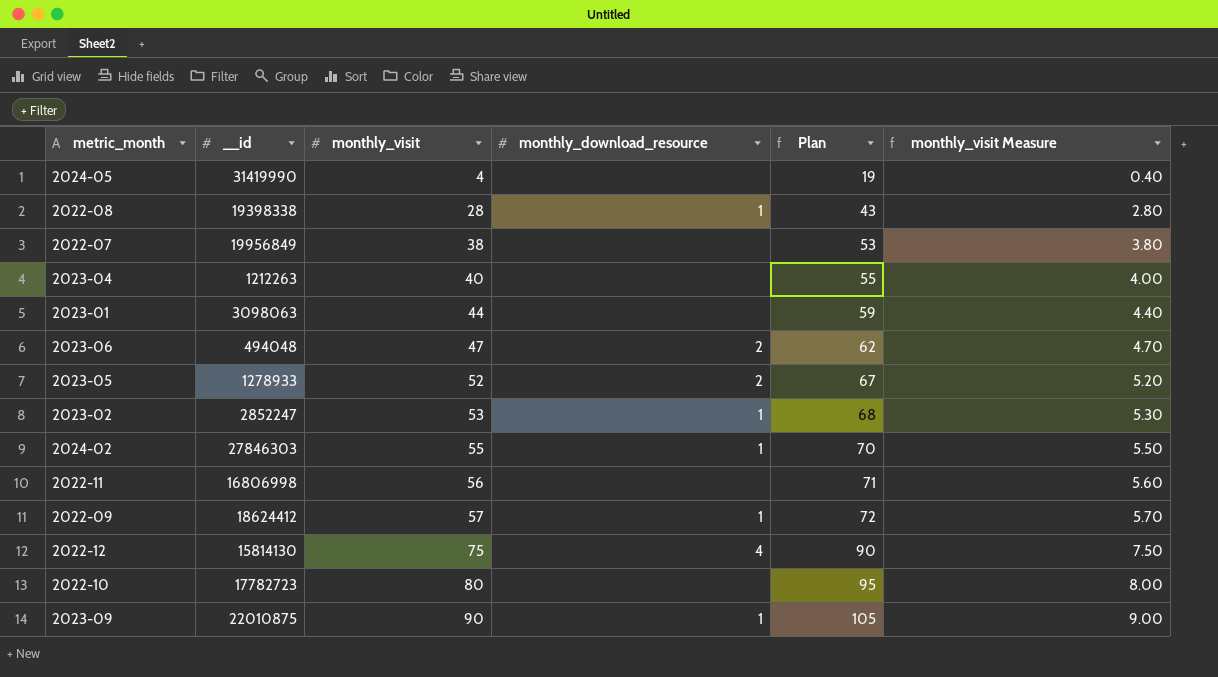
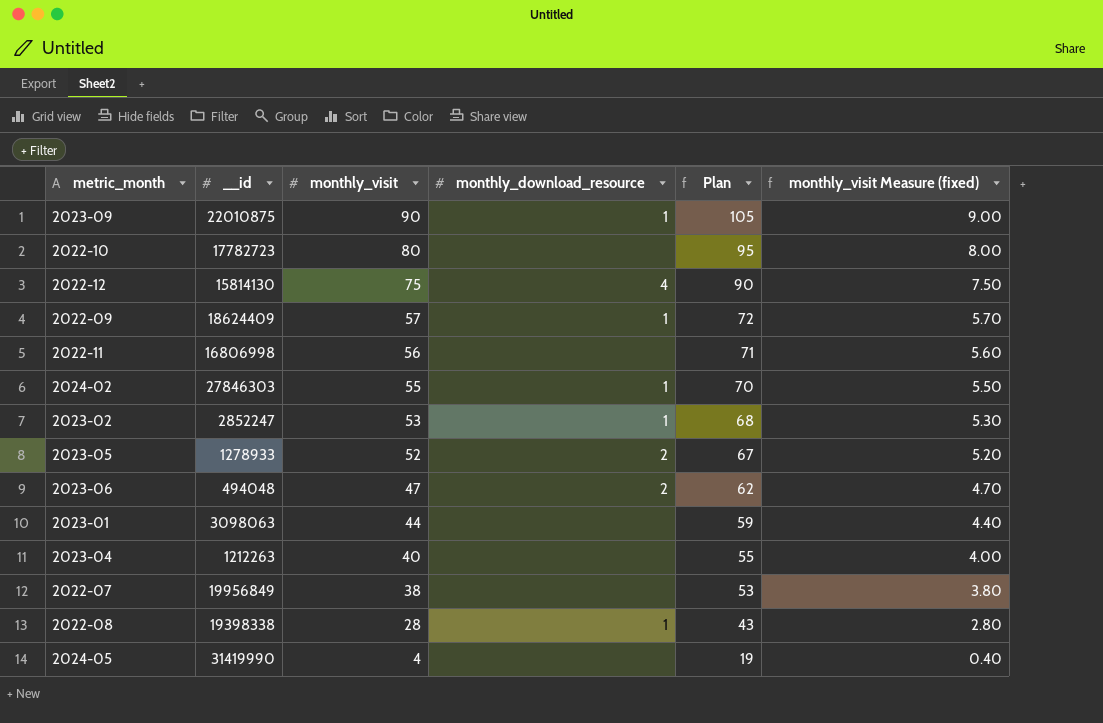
row order: monthly_visit ascending -> monthly_visit descending
column name: monthly_visit Measure -> monthly_visit Measure (fixed)
2022-09 | __id: 18624412 -> 18624409

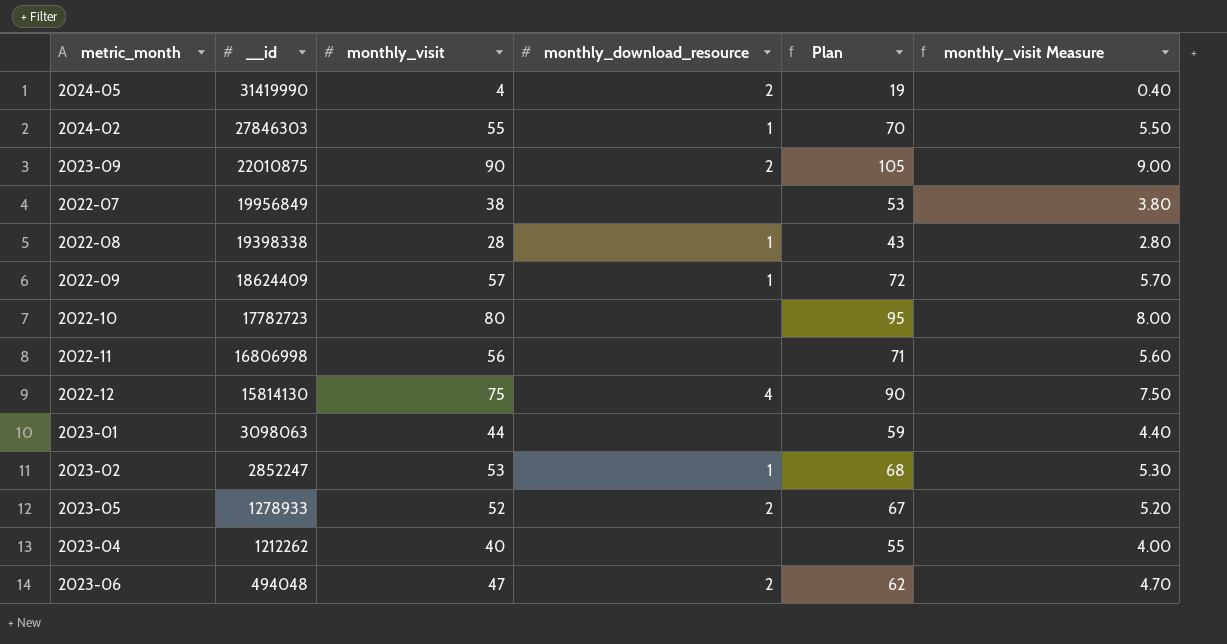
row order: monthly_visit descending -> __id descending
column name: monthly_visit Measure (fixed) -> monthly_visit Measure
2024-05 | monthly_download_resource: none -> 2
2023-09 | monthly_download_resource: 1 -> 2
2023-04 | __id: 1212263 -> 1212262

